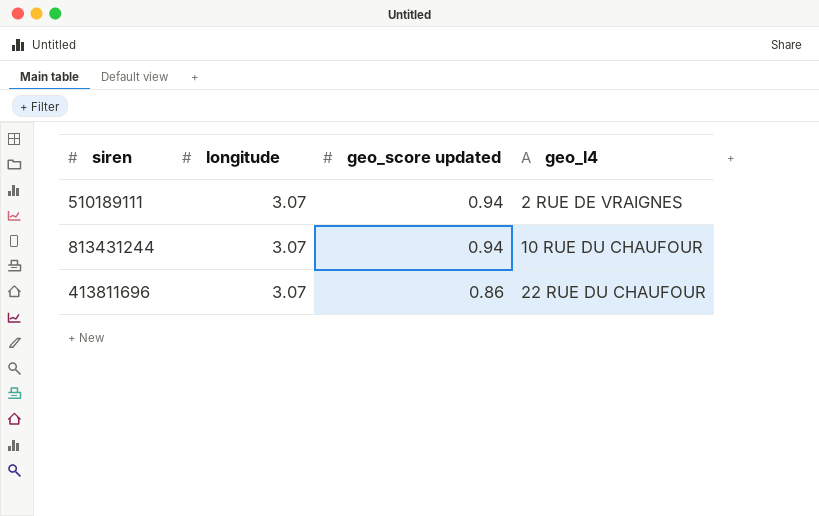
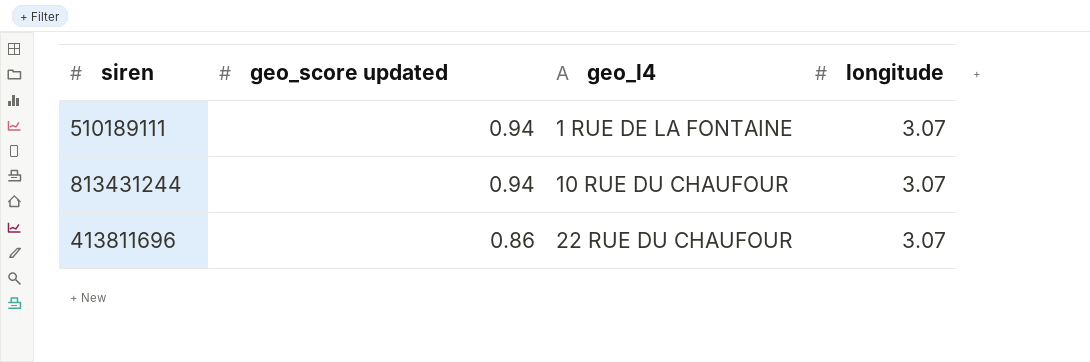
column longitude | position: 2 -> 4
510189111 | geo_l4: 2 RUE DE VRAIGNES -> 1 RUE DE LA FONTAINE

